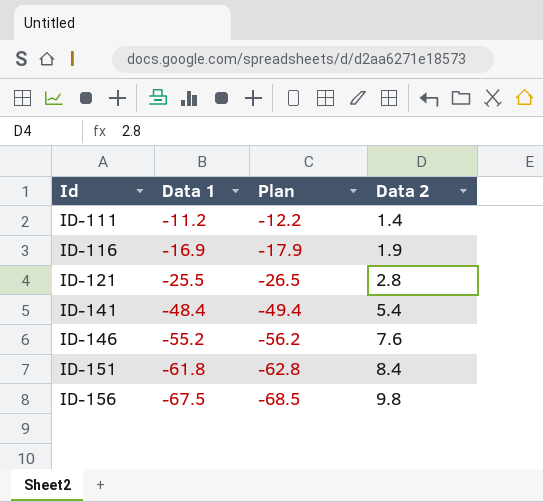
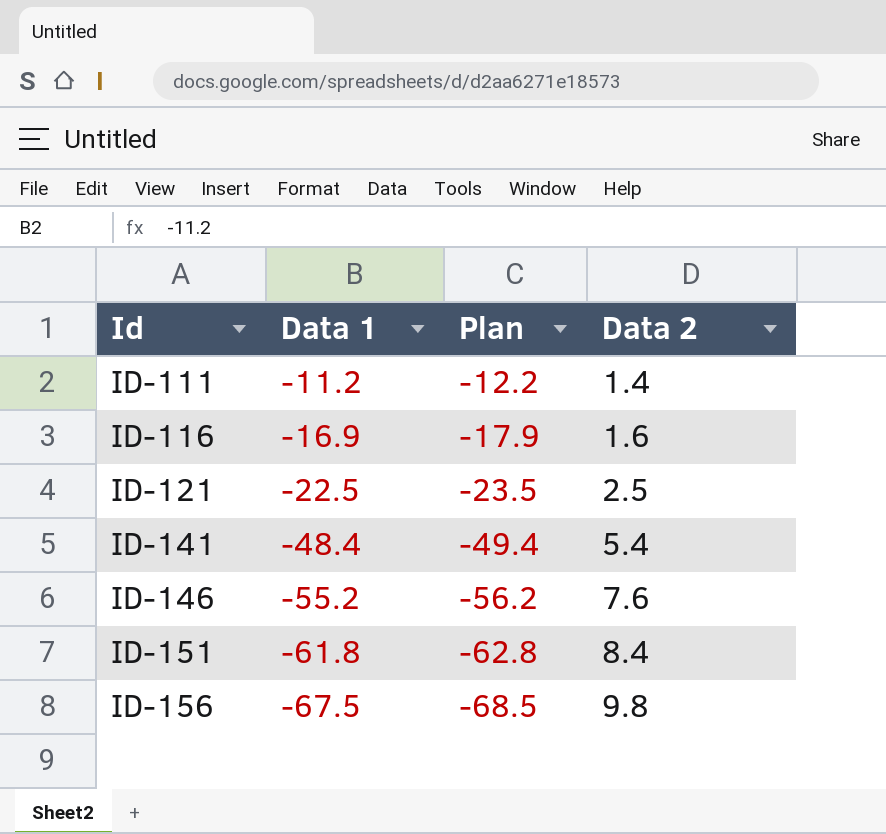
ID-116 | Data 2: 1.9 -> 1.6
ID-121 | Data 1: -25.5 -> -22.5
ID-121 | Plan: -26.5 -> -23.5
ID-121 | Data 2: 2.8 -> 2.5

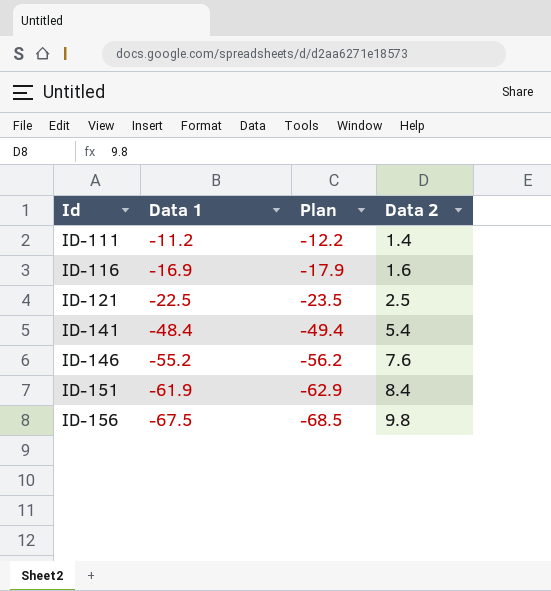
ID-151 | Data 1: -61.8 -> -61.9
ID-151 | Plan: -62.8 -> -62.9

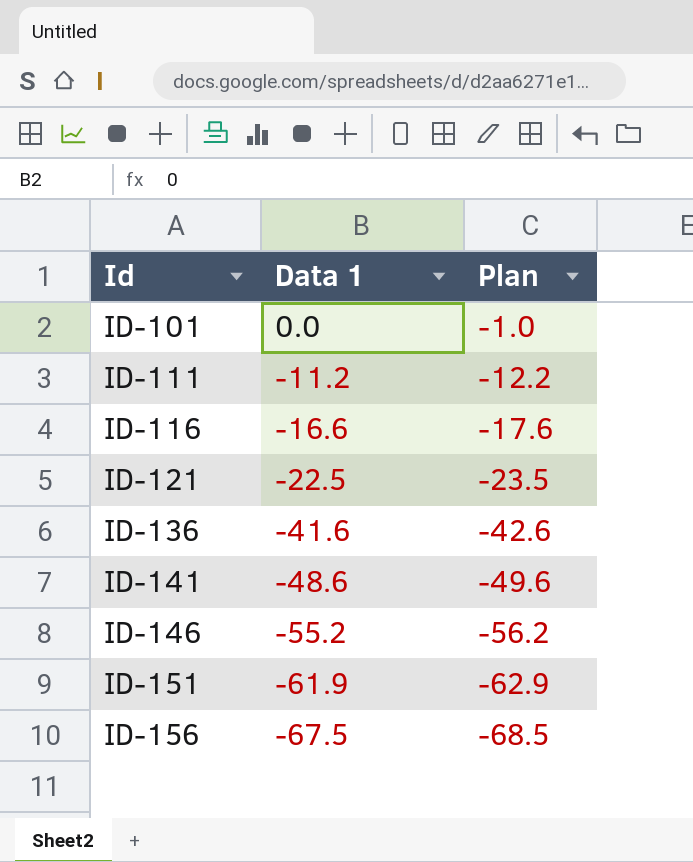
column Data 2 | position: 4 -> none
row ID-101: none -> 0.0 | -1.0
ID-116 | Data 1: -16.9 -> -16.6
ID-116 | Plan: -17.9 -> -17.6
row ID-136: none -> -41.6 | -42.6
ID-141 | Data 1: -48.4 -> -48.6
ID-141 | Plan: -49.4 -> -49.6

